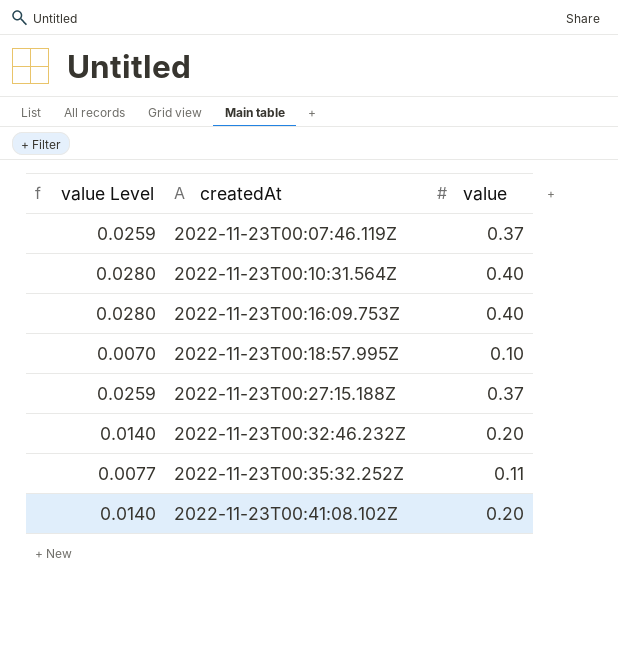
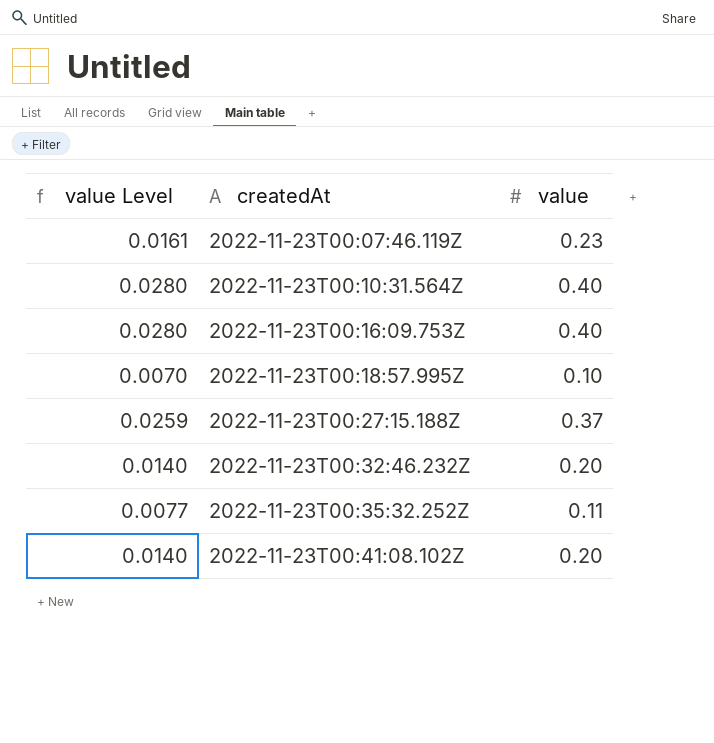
2022-11-23T00:07:46.119Z | value Level: 0.0259 -> 0.0161
2022-11-23T00:07:46.119Z | value: 0.37 -> 0.23

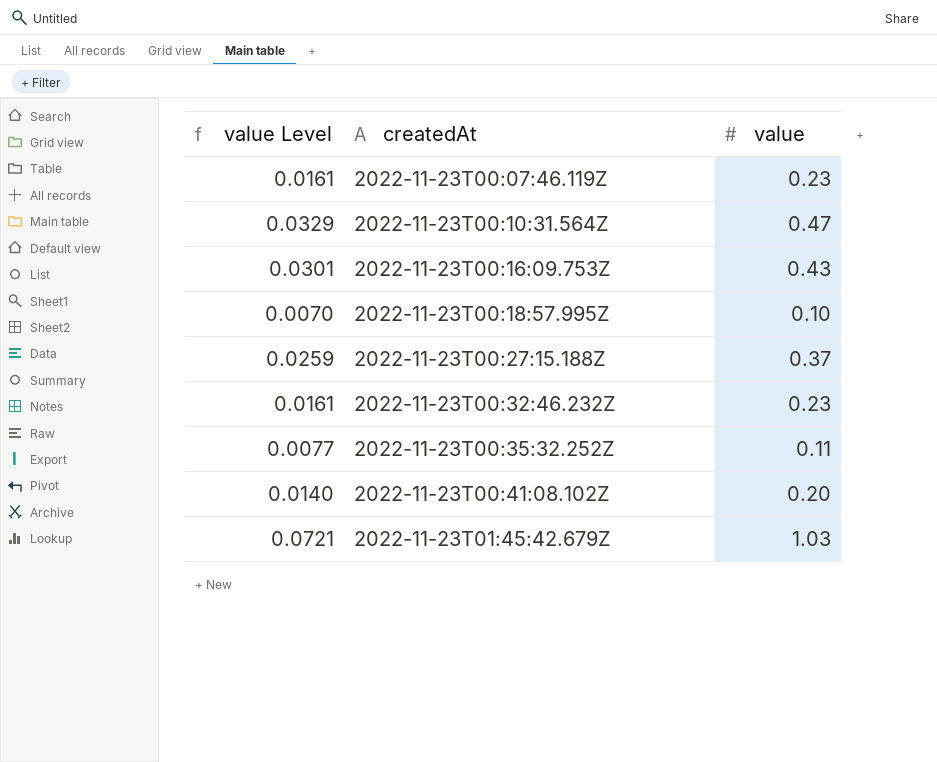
2022-11-23T00:10:31.564Z | value Level: 0.0280 -> 0.0329
2022-11-23T00:10:31.564Z | value: 0.40 -> 0.47
2022-11-23T00:16:09.753Z | value Level: 0.0280 -> 0.0301
2022-11-23T00:16:09.753Z | value: 0.40 -> 0.43
2022-11-23T00:32:46.232Z | value Level: 0.0140 -> 0.0161
2022-11-23T00:32:46.232Z | value: 0.20 -> 0.23
row 2022-11-23T01:45:42.679Z: none -> 0.0721 | 1.03

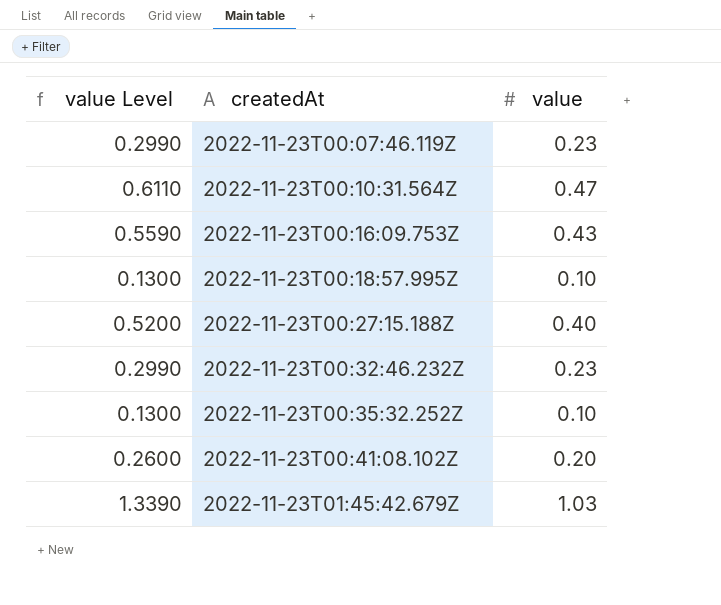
column value Level | formula: [value] * 0.07 -> [value] * 1.3
2022-11-23T00:27:15.188Z | value: 0.37 -> 0.40
2022-11-23T00:35:32.252Z | value: 0.11 -> 0.10

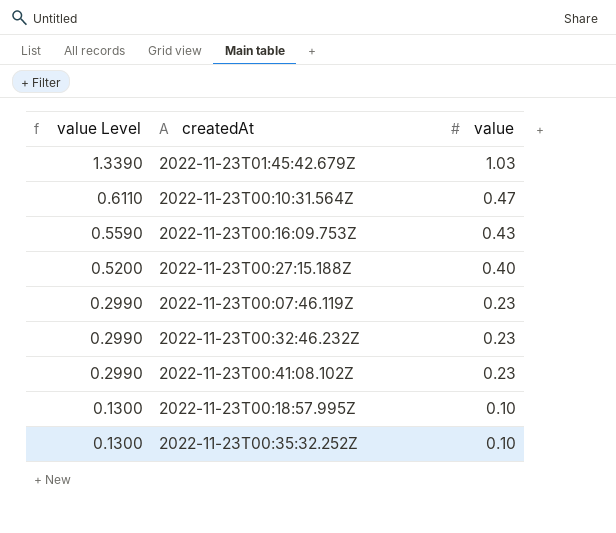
row order: createdAt ascending -> value Level descending
2022-11-23T00:41:08.102Z | value Level: 0.2600 -> 0.2990
2022-11-23T00:41:08.102Z | value: 0.20 -> 0.23

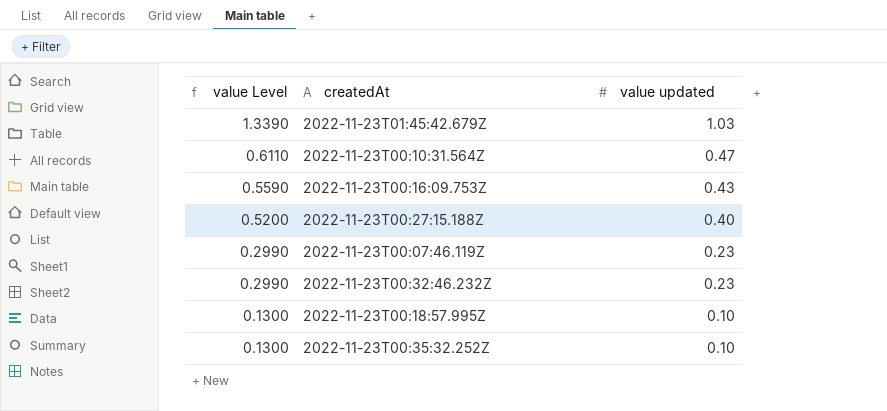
column name: value -> value updated
row 2022-11-23T00:41:08.102Z: 0.2990 | 0.23 -> none

